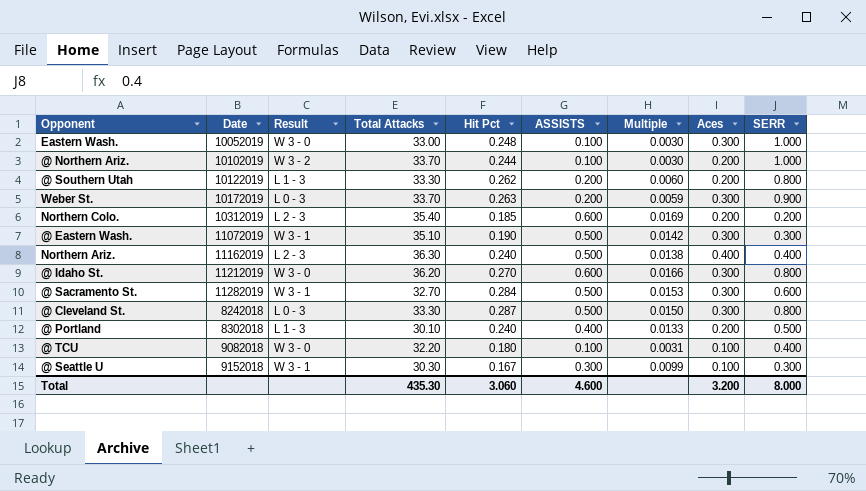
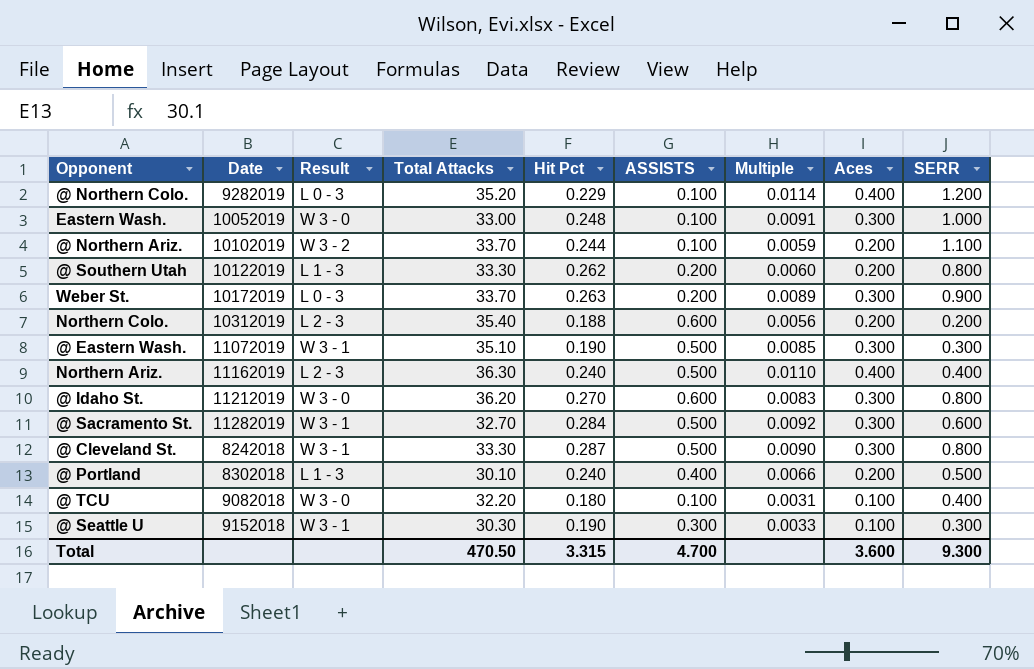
column Multiple | formula: [ASSISTS] / [Total Attacks] -> [Aces] / [Total Attacks]
row @ Northern Colo.: none -> 9282019 | L 0 - 3 | 35.20 | 0.229 | 0.100 | 0.0114 | 0.400 | 1.200
@ Northern Ariz. | SERR: 1.000 -> 1.100
Northern Colo. | Hit Pct: 0.185 -> 0.188
@ Cleveland St. | Result: L 0 - 3 -> W 3 - 1
@ Seattle U | Hit Pct: 0.167 -> 0.190
Total | Total Attacks: 435.30 -> 470.50
Total | Hit Pct: 3.060 -> 3.315
Total | ASSISTS: 4.600 -> 4.700
Total | Aces: 3.200 -> 3.600
Total | SERR: 8.000 -> 9.300

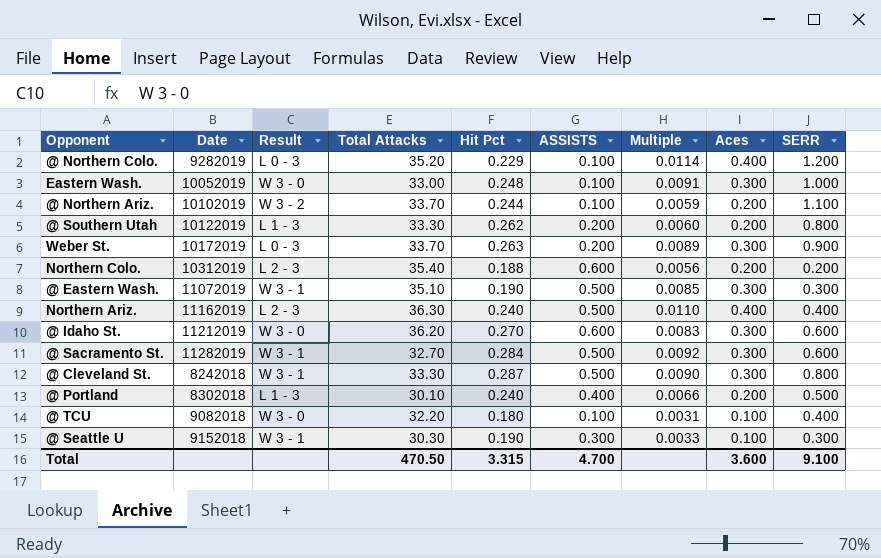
@ Idaho St. | SERR: 0.800 -> 0.600
Total | SERR: 9.300 -> 9.100

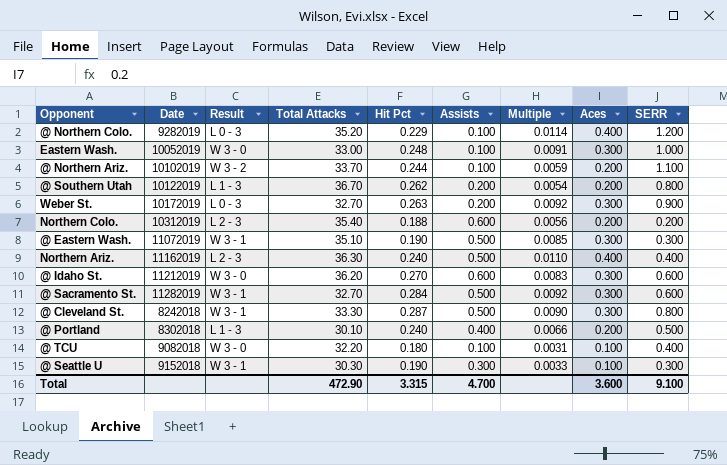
column name: ASSISTS -> Assists
@ Southern Utah | Total Attacks: 33.30 -> 36.70
@ Southern Utah | Multiple: 0.0060 -> 0.0054
Weber St. | Total Attacks: 33.70 -> 32.70
Weber St. | Multiple: 0.0089 -> 0.0092
Total | Total Attacks: 470.50 -> 472.90

